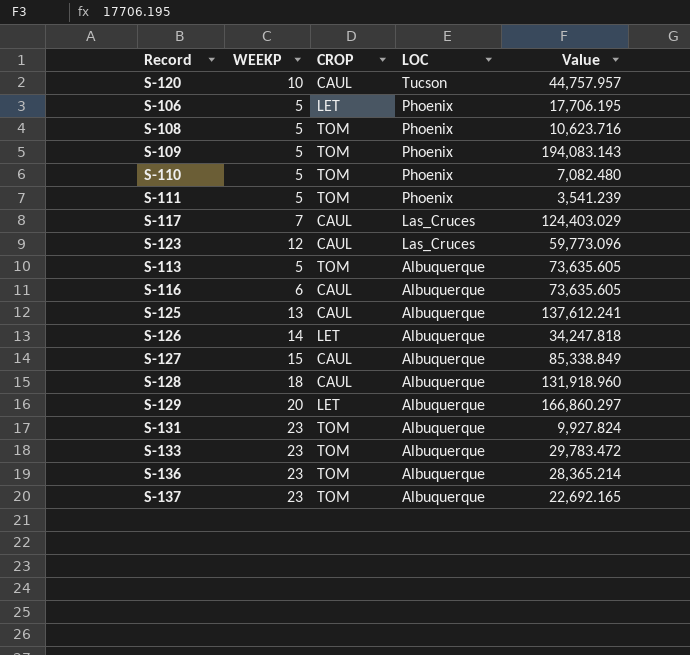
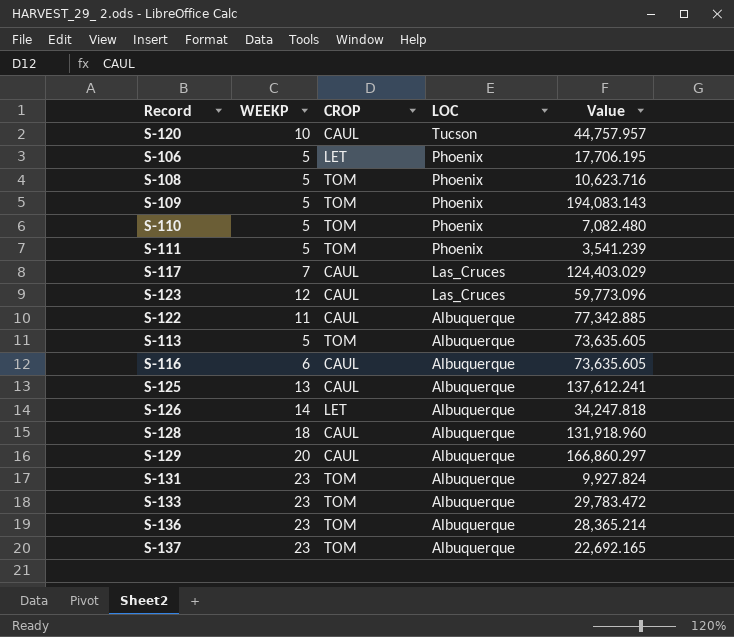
row S-127: 15 | CAUL | Albuquerque | 85,338.849 -> none
row S-122: none -> 11 | CAUL | Albuquerque | 77,342.885
S-129 | CROP: LET -> CAUL

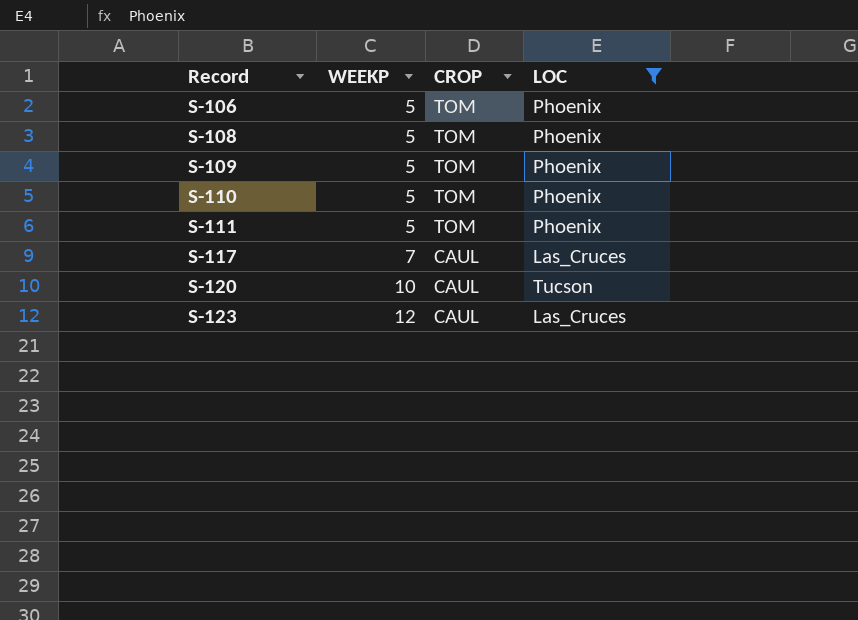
filter: none -> LOC != Albuquerque
row order: LOC descending -> Record ascending
column Value | position: 5 -> none
S-106 | CROP: LET -> TOM

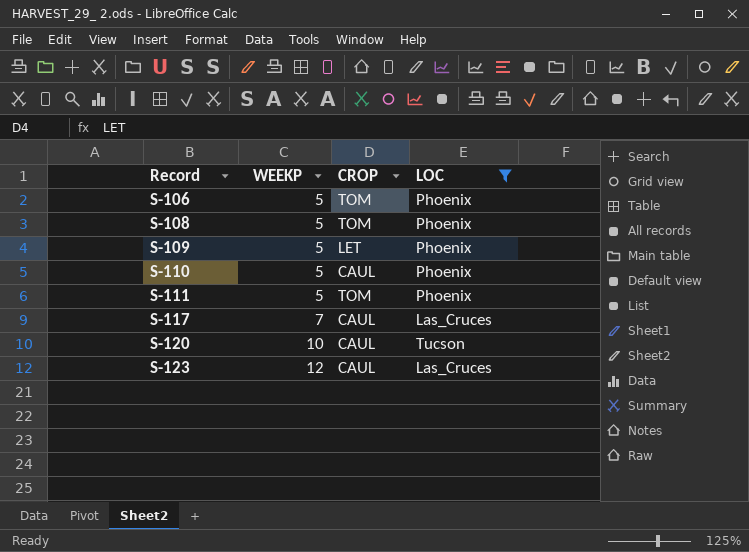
S-109 | CROP: TOM -> LET
S-110 | CROP: TOM -> CAUL

